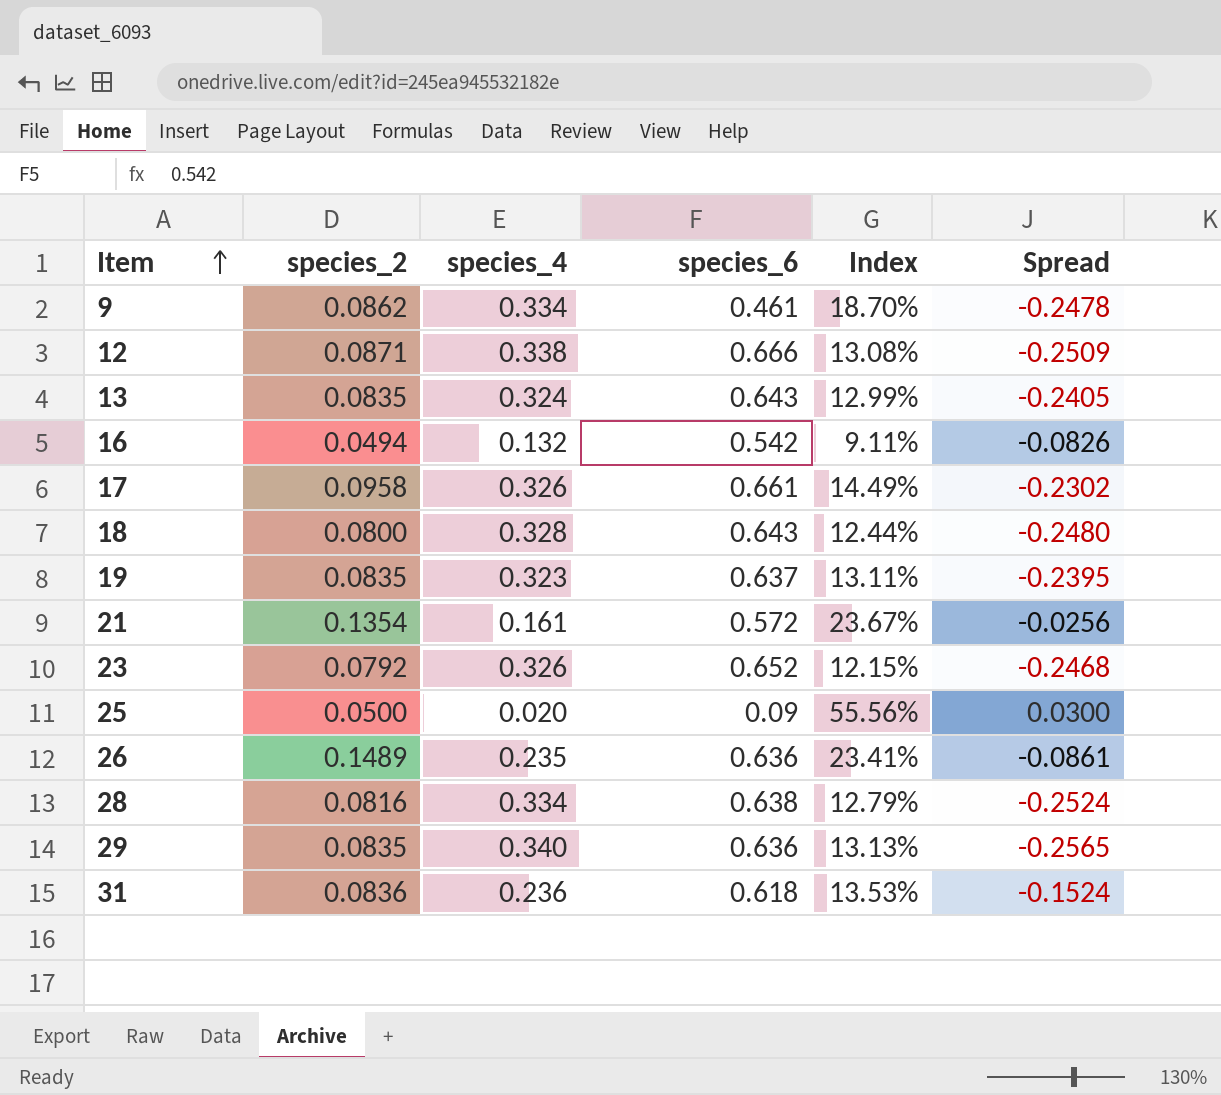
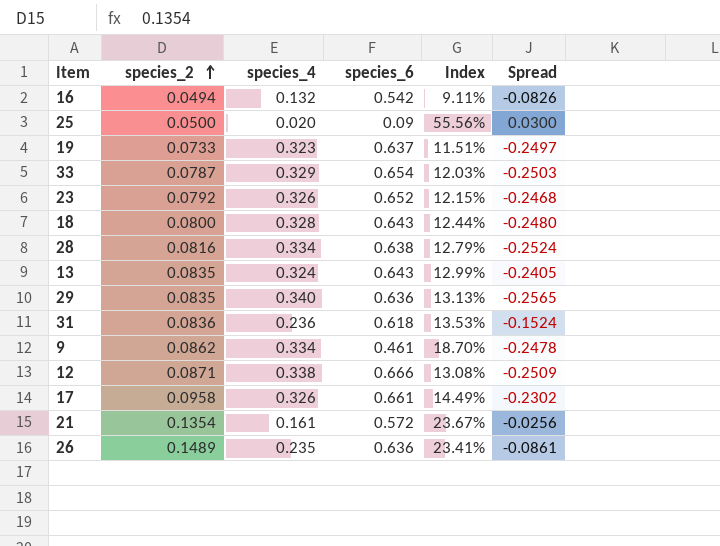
row order: Item ascending -> species_2 ascending
19 | species_2: 0.0835 -> 0.0733
19 | Index: 13.11% -> 11.51%
19 | Spread: -0.2395 -> -0.2497
row 33: none -> 0.0787 | 0.329 | 0.654 | 12.03% | -0.2503

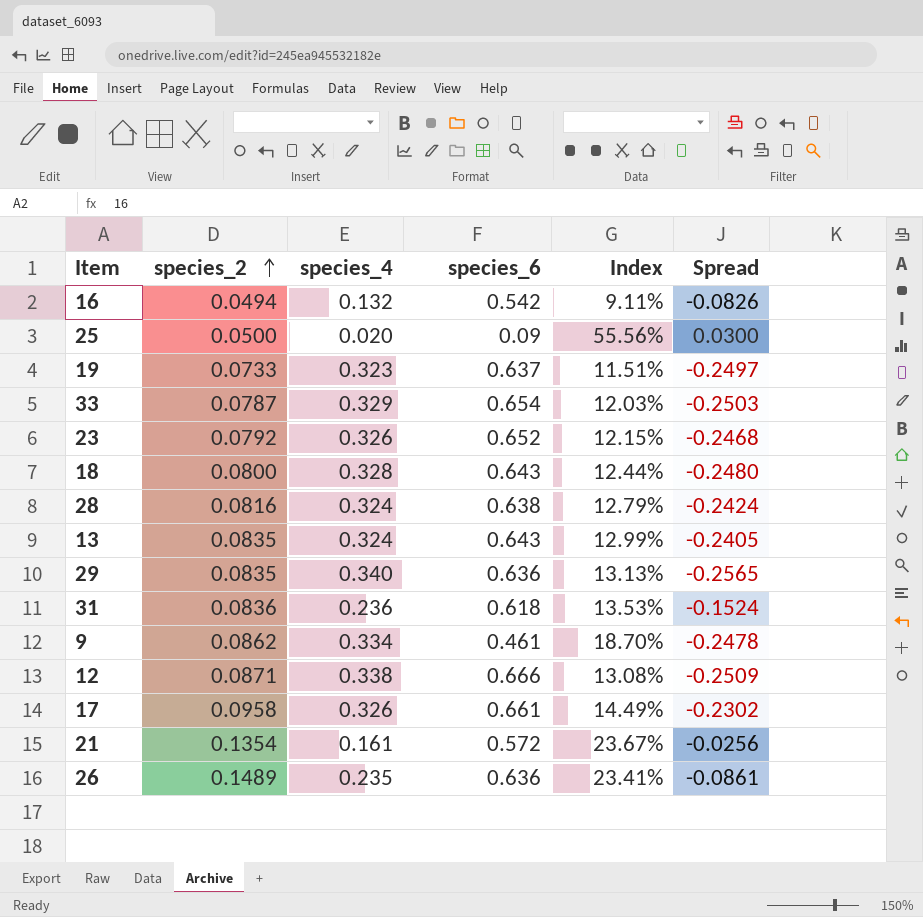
28 | species_4: 0.334 -> 0.324
28 | Spread: -0.2524 -> -0.2424

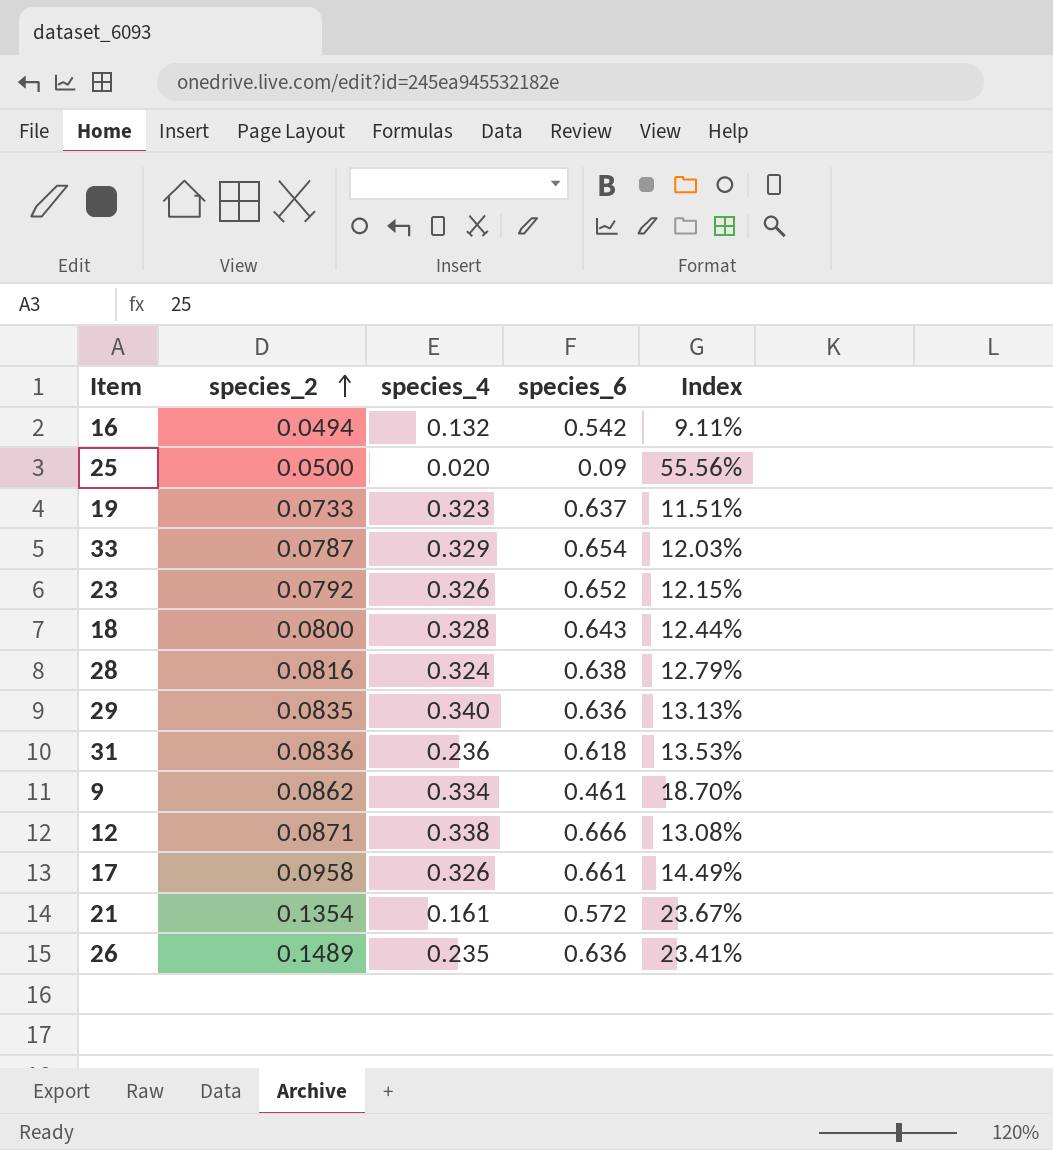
column Spread | formula: [species_2] - [species_4] -> none
row 13: 0.0835 | 0.324 | 0.643 | 12.99% | -0.2405 -> none

